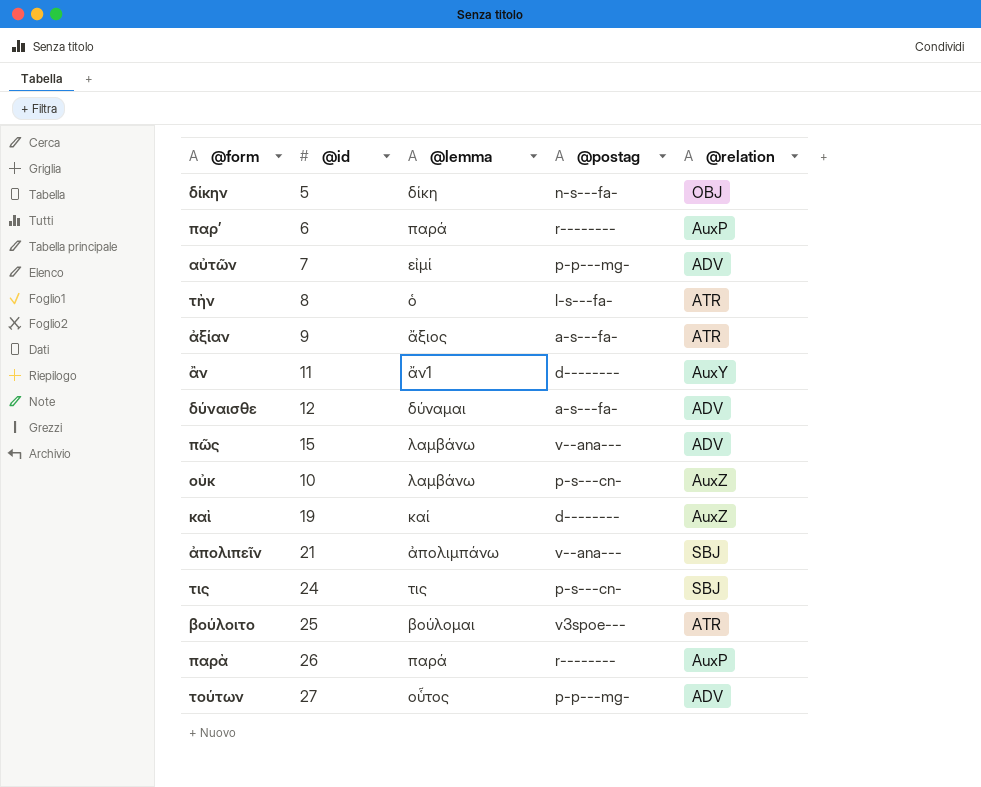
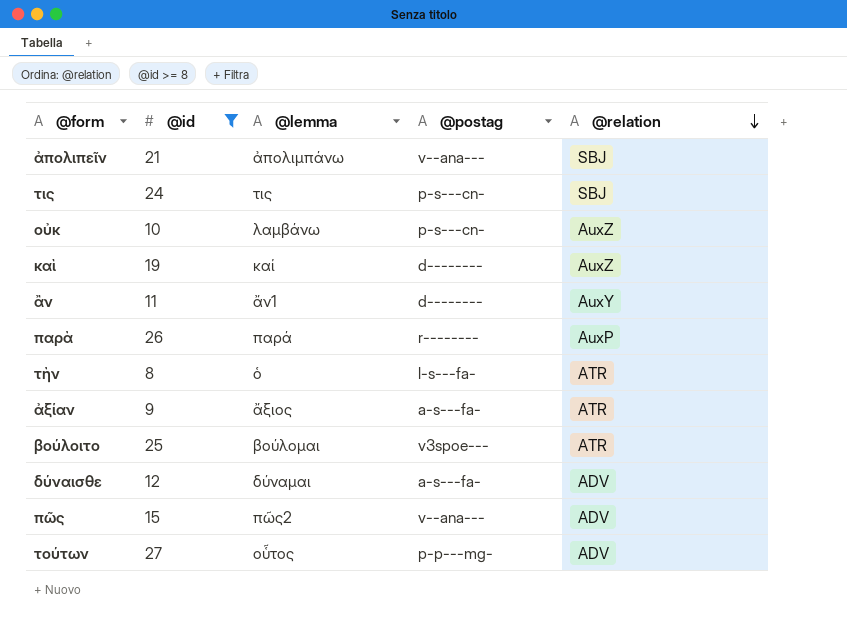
filter: none -> @id >= 8
row order: none -> @relation descending
πῶς | @lemma: λαμβάνω -> πῶς2

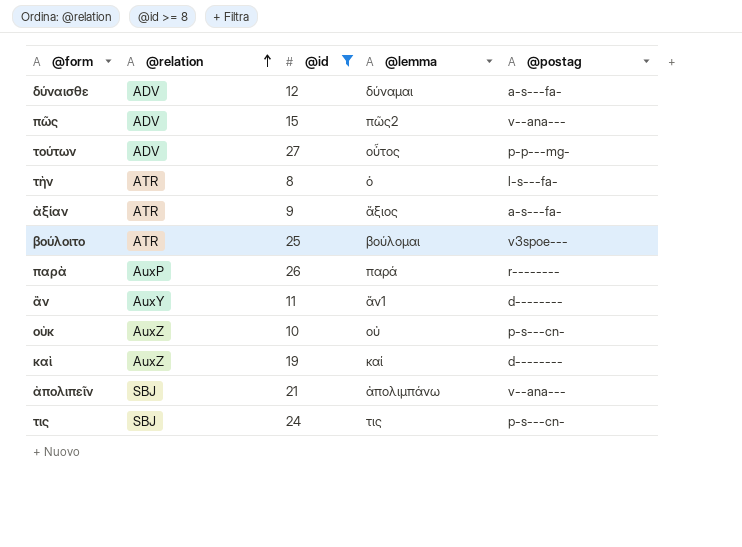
row order: @relation descending -> @relation ascending
column @relation | position: 5 -> 2
οὐκ | @lemma: λαμβάνω -> οὐ

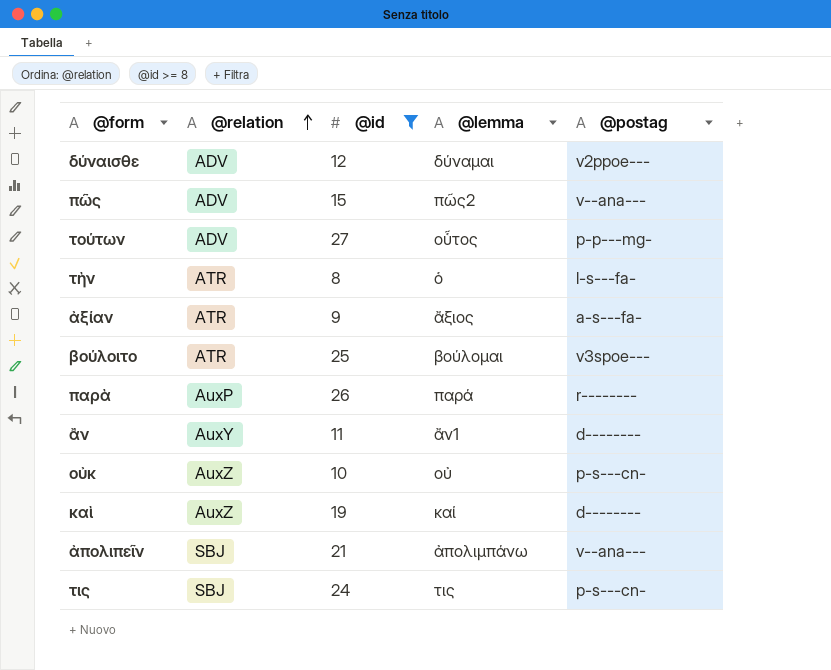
δύναισθε | @postag: a-s---fa- -> v2ppoe---

